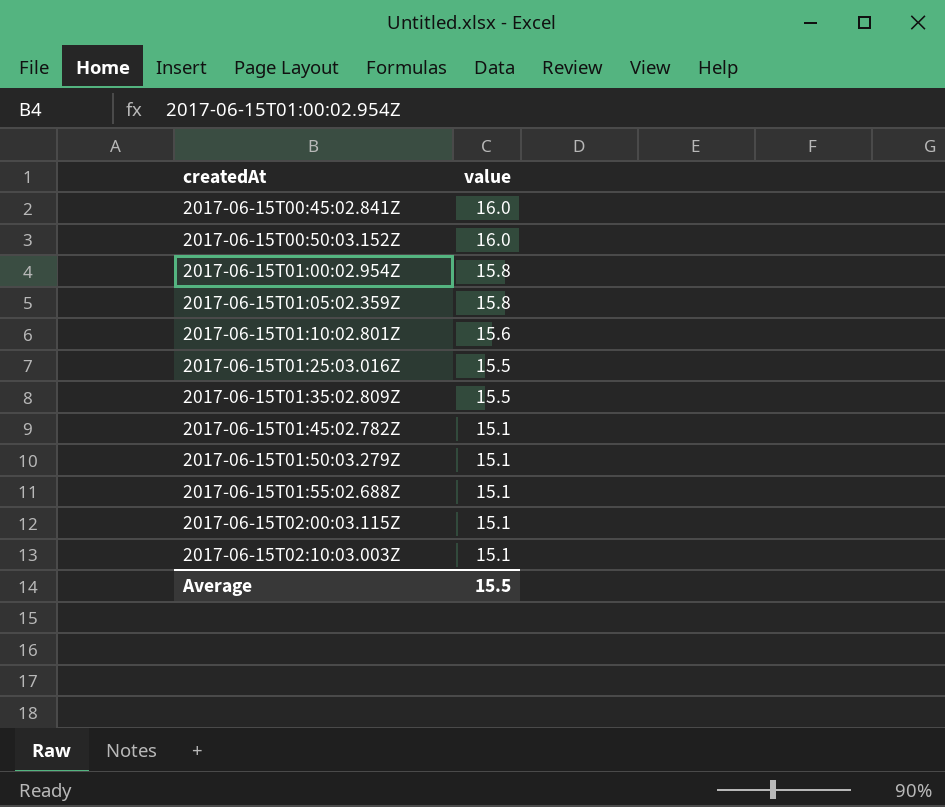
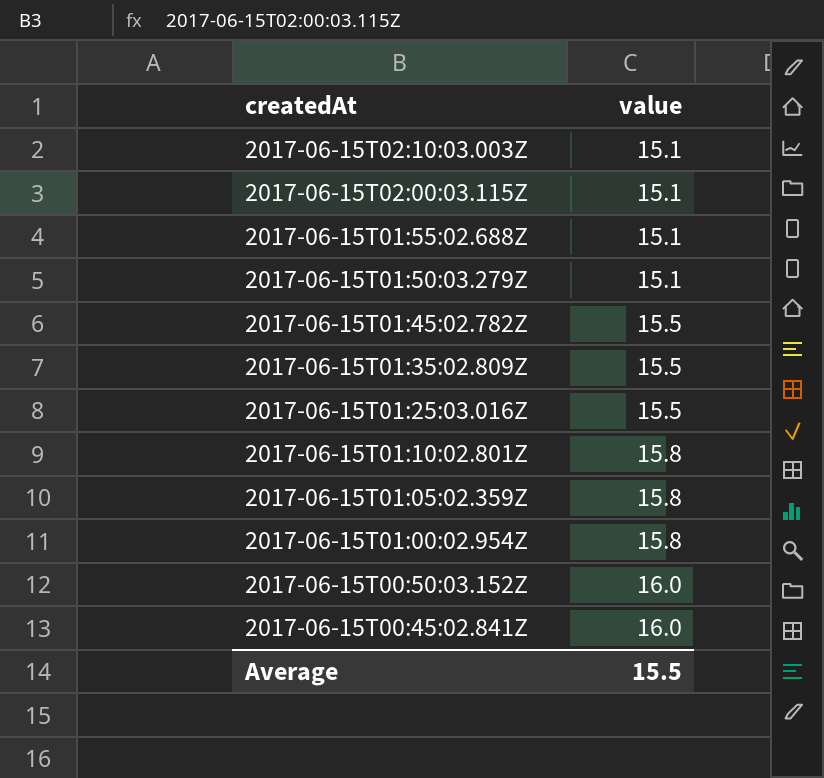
row order: createdAt ascending -> createdAt descending
2017-06-15T01:45:02.782Z | value: 15.1 -> 15.5
2017-06-15T01:10:02.801Z | value: 15.6 -> 15.8

